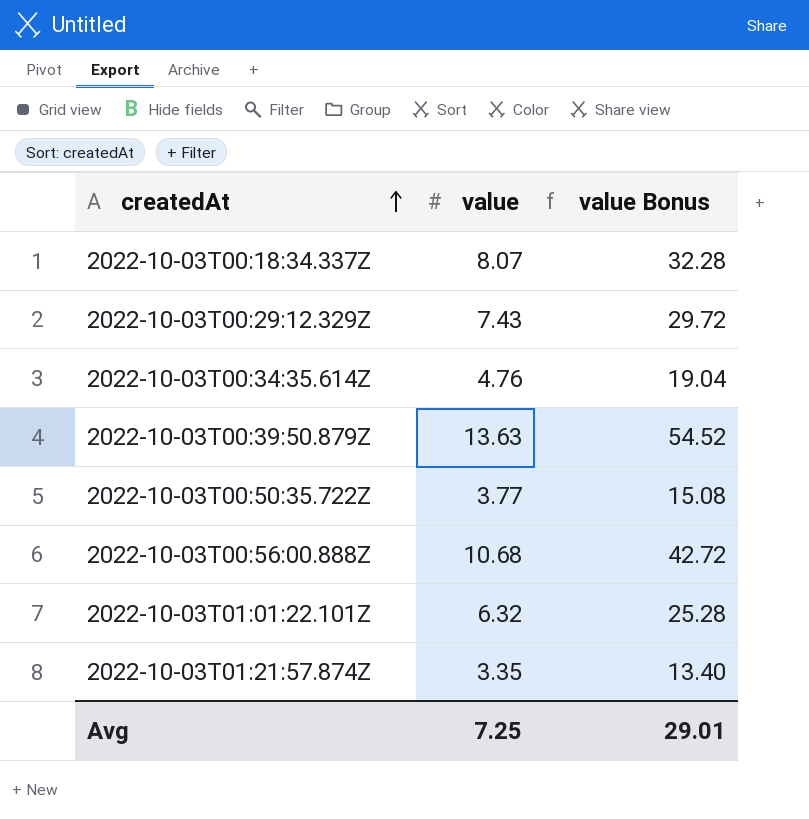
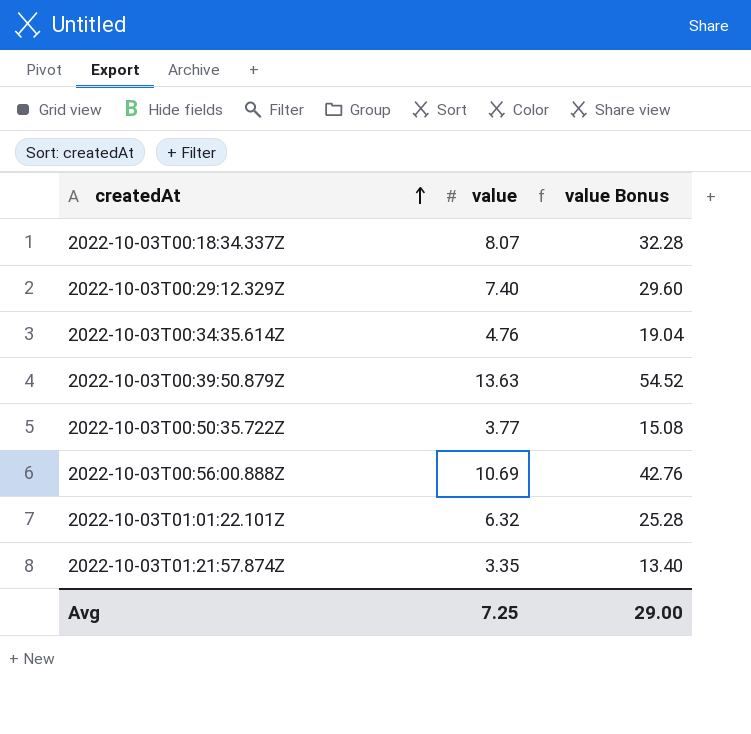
2022-10-03T00:29:12.329Z | value: 7.43 -> 7.40
2022-10-03T00:29:12.329Z | value Bonus: 29.72 -> 29.60
2022-10-03T00:56:00.888Z | value: 10.68 -> 10.69
2022-10-03T00:56:00.888Z | value Bonus: 42.72 -> 42.76
Avg | value Bonus: 29.01 -> 29.00

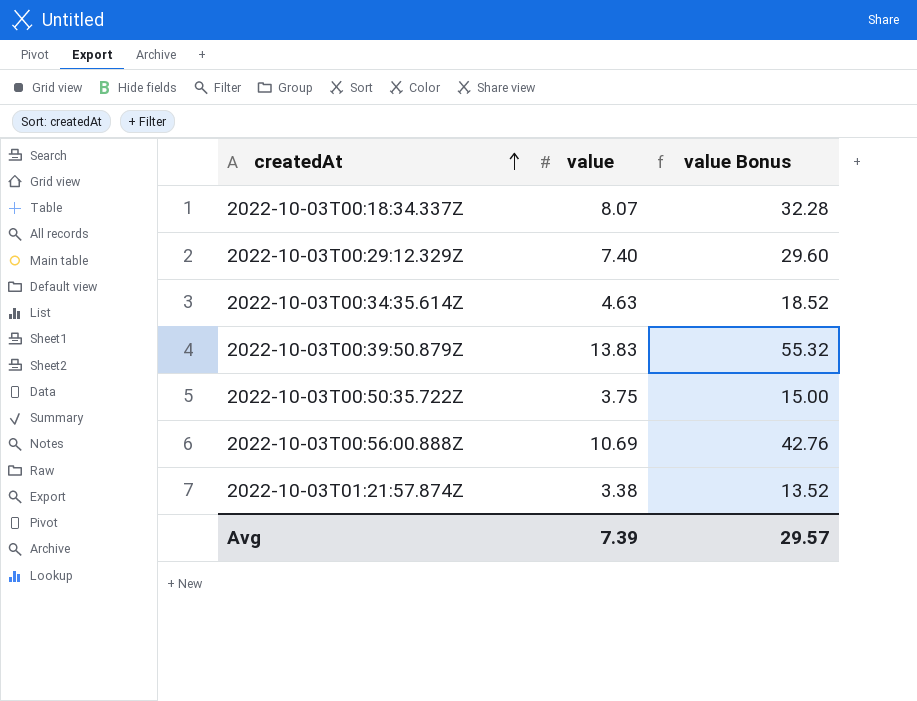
row 2022-10-03T01:01:22.101Z: 6.32 | 25.28 -> none
2022-10-03T00:34:35.614Z | value: 4.76 -> 4.63
2022-10-03T00:34:35.614Z | value Bonus: 19.04 -> 18.52
2022-10-03T00:39:50.879Z | value: 13.63 -> 13.83
2022-10-03T00:39:50.879Z | value Bonus: 54.52 -> 55.32
2022-10-03T00:50:35.722Z | value: 3.77 -> 3.75
2022-10-03T00:50:35.722Z | value Bonus: 15.08 -> 15.00
2022-10-03T01:21:57.874Z | value: 3.35 -> 3.38
2022-10-03T01:21:57.874Z | value Bonus: 13.40 -> 13.52
Avg | value: 7.25 -> 7.39
Avg | value Bonus: 29.00 -> 29.57

